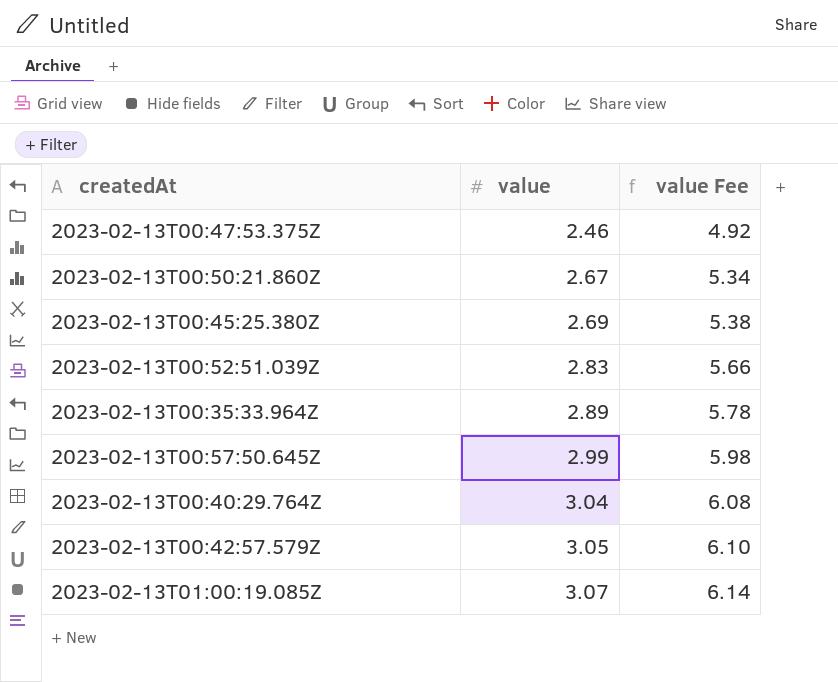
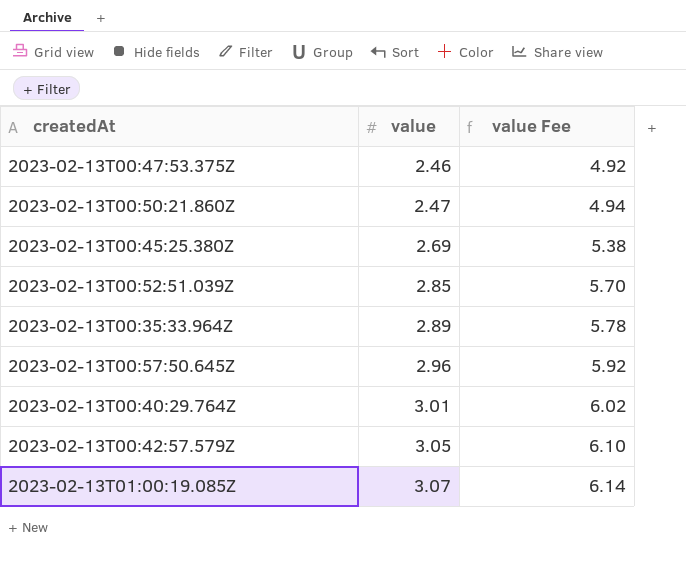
2023-02-13T00:50:21.860Z | value: 2.67 -> 2.47
2023-02-13T00:50:21.860Z | value Fee: 5.34 -> 4.94
2023-02-13T00:52:51.039Z | value: 2.83 -> 2.85
2023-02-13T00:52:51.039Z | value Fee: 5.66 -> 5.70
2023-02-13T00:57:50.645Z | value: 2.99 -> 2.96
2023-02-13T00:57:50.645Z | value Fee: 5.98 -> 5.92
2023-02-13T00:40:29.764Z | value: 3.04 -> 3.01
2023-02-13T00:40:29.764Z | value Fee: 6.08 -> 6.02

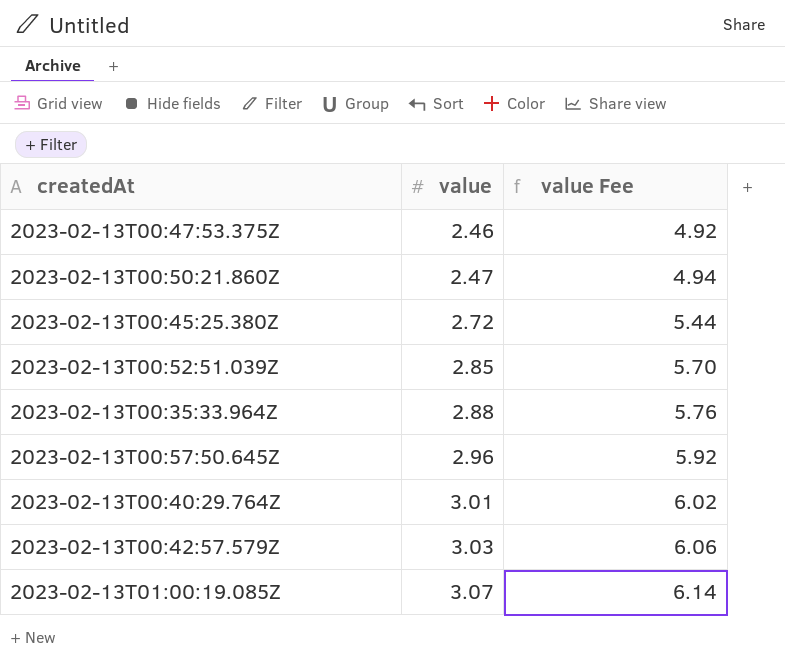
2023-02-13T00:45:25.380Z | value: 2.69 -> 2.72
2023-02-13T00:45:25.380Z | value Fee: 5.38 -> 5.44
2023-02-13T00:35:33.964Z | value: 2.89 -> 2.88
2023-02-13T00:35:33.964Z | value Fee: 5.78 -> 5.76
2023-02-13T00:42:57.579Z | value: 3.05 -> 3.03
2023-02-13T00:42:57.579Z | value Fee: 6.10 -> 6.06

